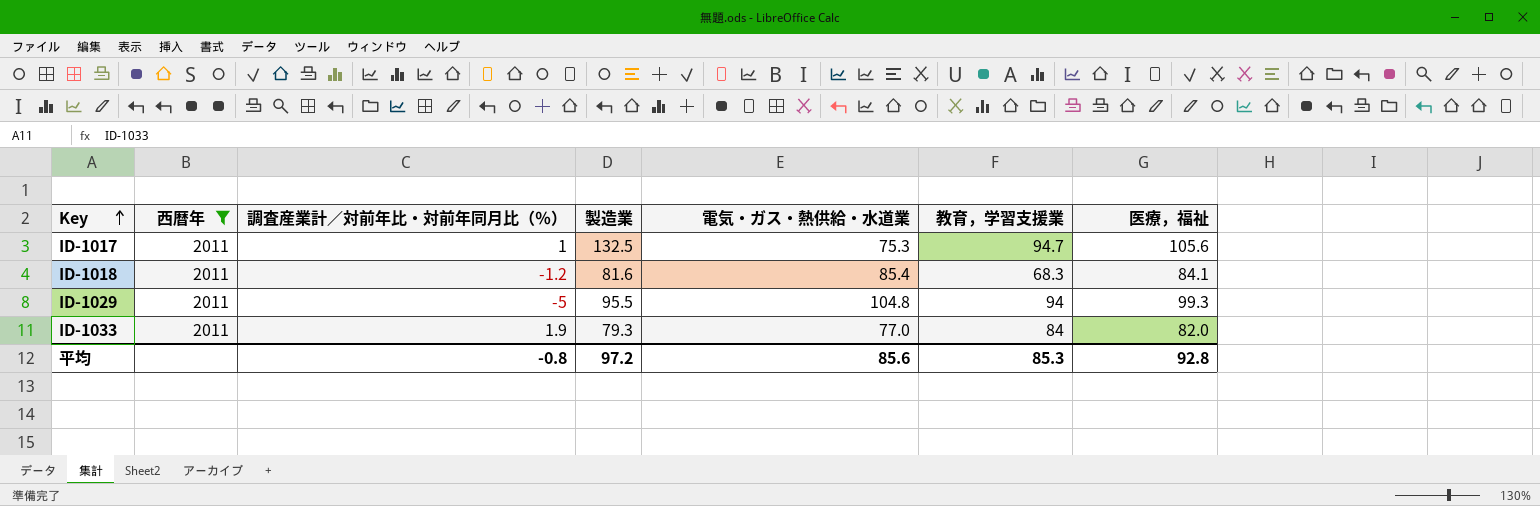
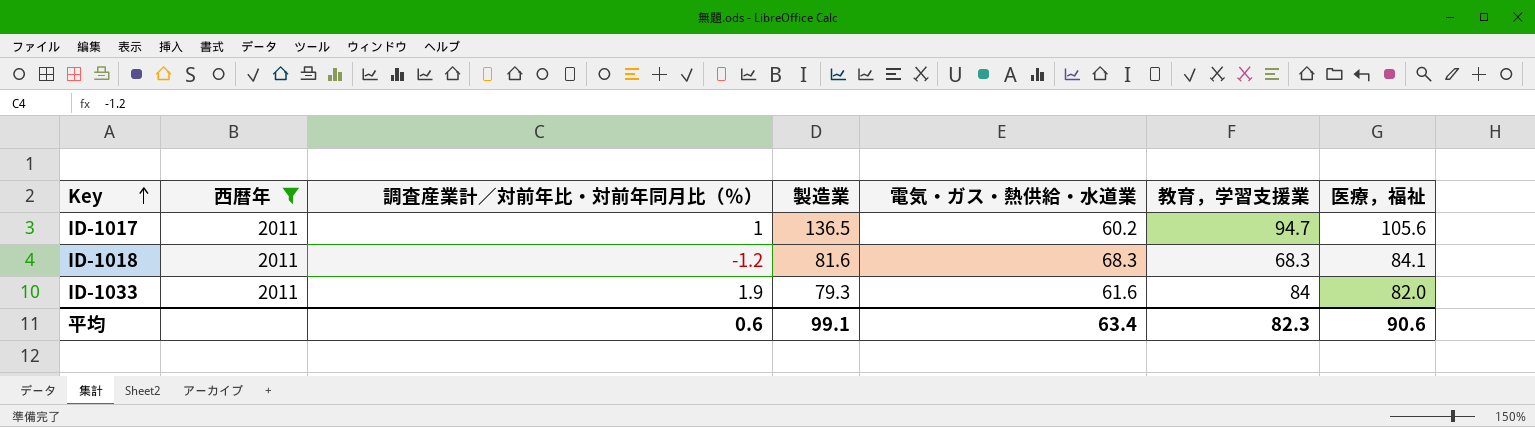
row ID-1029: 2011 | -5 | 95.5 | 104.8 | 94 | 99.3 -> none
ID-1017 | 製造業: 132.5 -> 136.5
ID-1017 | 電気・ガス・熱供給・水道業: 75.3 -> 60.2
ID-1018 | 電気・ガス・熱供給・水道業: 85.4 -> 68.3
ID-1033 | 電気・ガス・熱供給・水道業: 77.0 -> 61.6
平均 | 調査産業計／対前年比・対前年同月比（％）: -0.8 -> 0.6
平均 | 製造業: 97.2 -> 99.1
平均 | 電気・ガス・熱供給・水道業: 85.6 -> 63.4
平均 | 教育，学習支援業: 85.3 -> 82.3
平均 | 医療，福祉: 92.8 -> 90.6

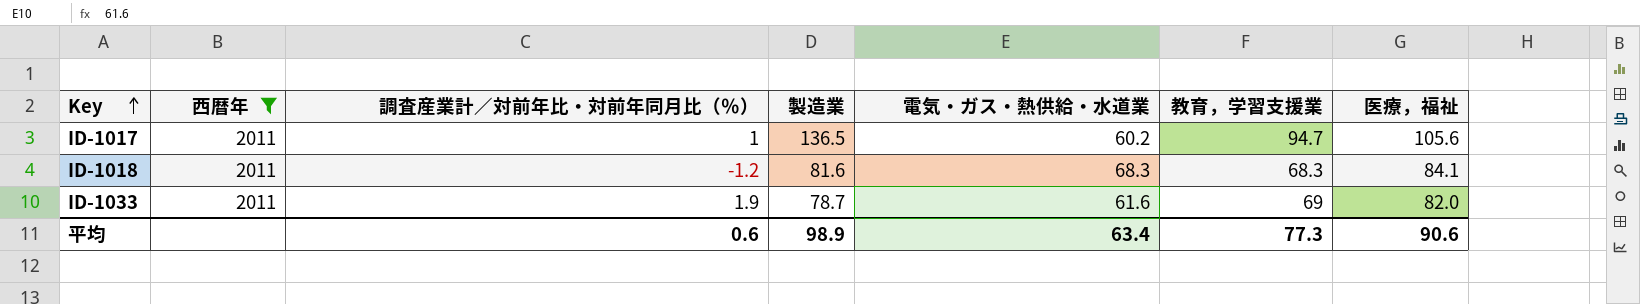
ID-1033 | 製造業: 79.3 -> 78.7
ID-1033 | 教育，学習支援業: 84 -> 69
平均 | 製造業: 99.1 -> 98.9
平均 | 教育，学習支援業: 82.3 -> 77.3

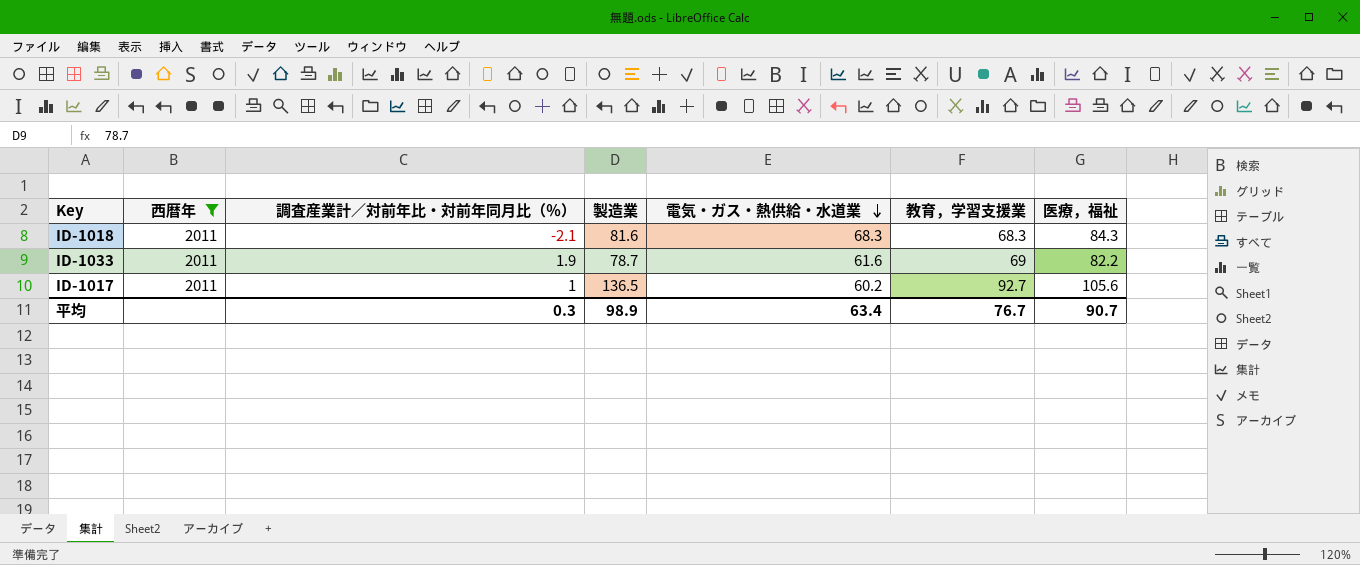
row order: Key ascending -> 電気・ガス・熱供給・水道業 descending
ID-1018 | 調査産業計／対前年比・対前年同月比（％）: -1.2 -> -2.1
ID-1018 | 医療，福祉: 84.1 -> 84.3
ID-1033 | 医療，福祉: 82.0 -> 82.2
ID-1017 | 教育，学習支援業: 94.7 -> 92.7
平均 | 調査産業計／対前年比・対前年同月比（％）: 0.6 -> 0.3
平均 | 教育，学習支援業: 77.3 -> 76.7
平均 | 医療，福祉: 90.6 -> 90.7

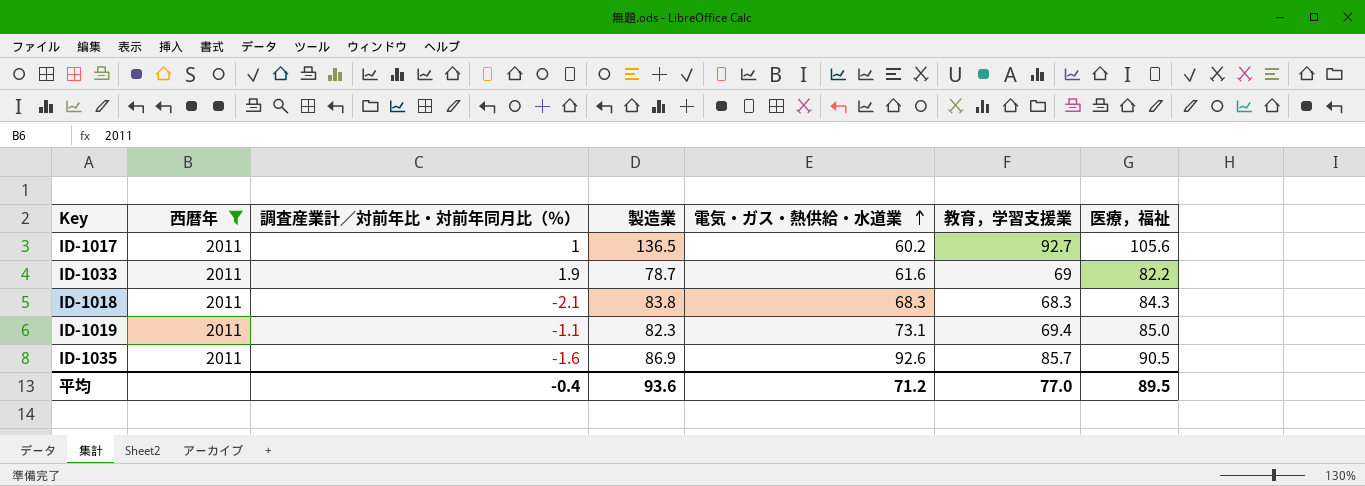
row order: 電気・ガス・熱供給・水道業 descending -> 電気・ガス・熱供給・水道業 ascending
ID-1018 | 製造業: 81.6 -> 83.8
row ID-1019: none -> 2011 | -1.1 | 82.3 | 73.1 | 69.4 | 85.0
row ID-1035: none -> 2011 | -1.6 | 86.9 | 92.6 | 85.7 | 90.5
平均 | 調査産業計／対前年比・対前年同月比（％）: 0.3 -> -0.4
平均 | 製造業: 98.9 -> 93.6
平均 | 電気・ガス・熱供給・水道業: 63.4 -> 71.2
平均 | 教育，学習支援業: 76.7 -> 77.0
平均 | 医療，福祉: 90.7 -> 89.5

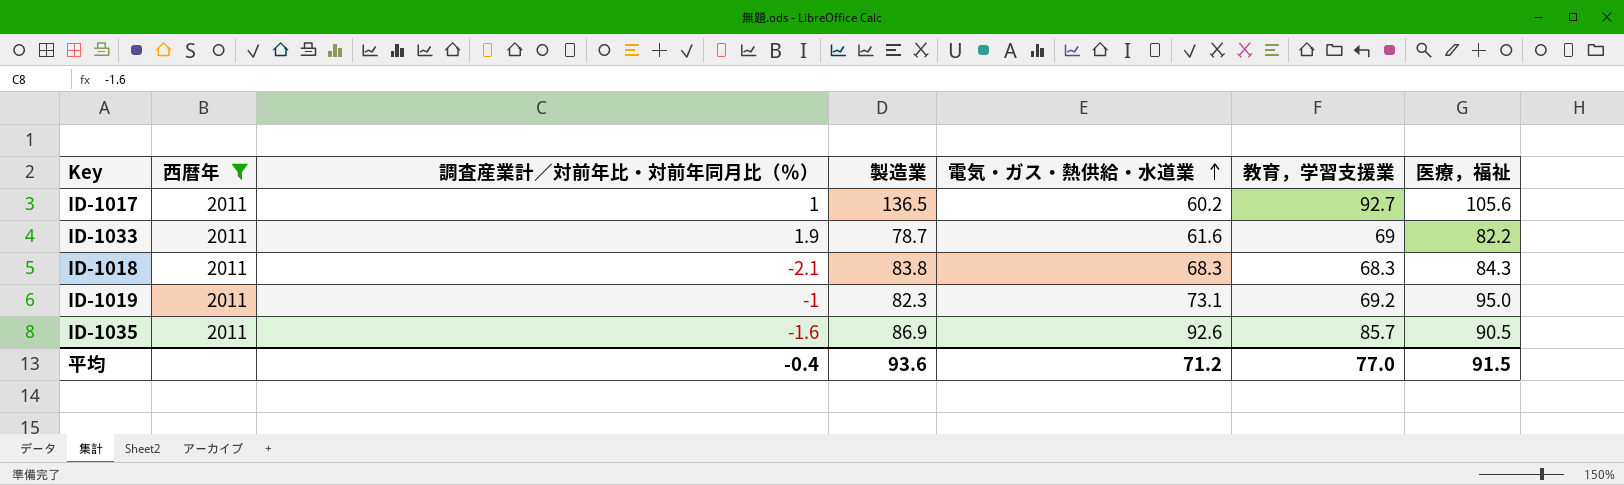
ID-1019 | 調査産業計／対前年比・対前年同月比（％）: -1.1 -> -1
ID-1019 | 教育，学習支援業: 69.4 -> 69.2
ID-1019 | 医療，福祉: 85.0 -> 95.0
平均 | 医療，福祉: 89.5 -> 91.5

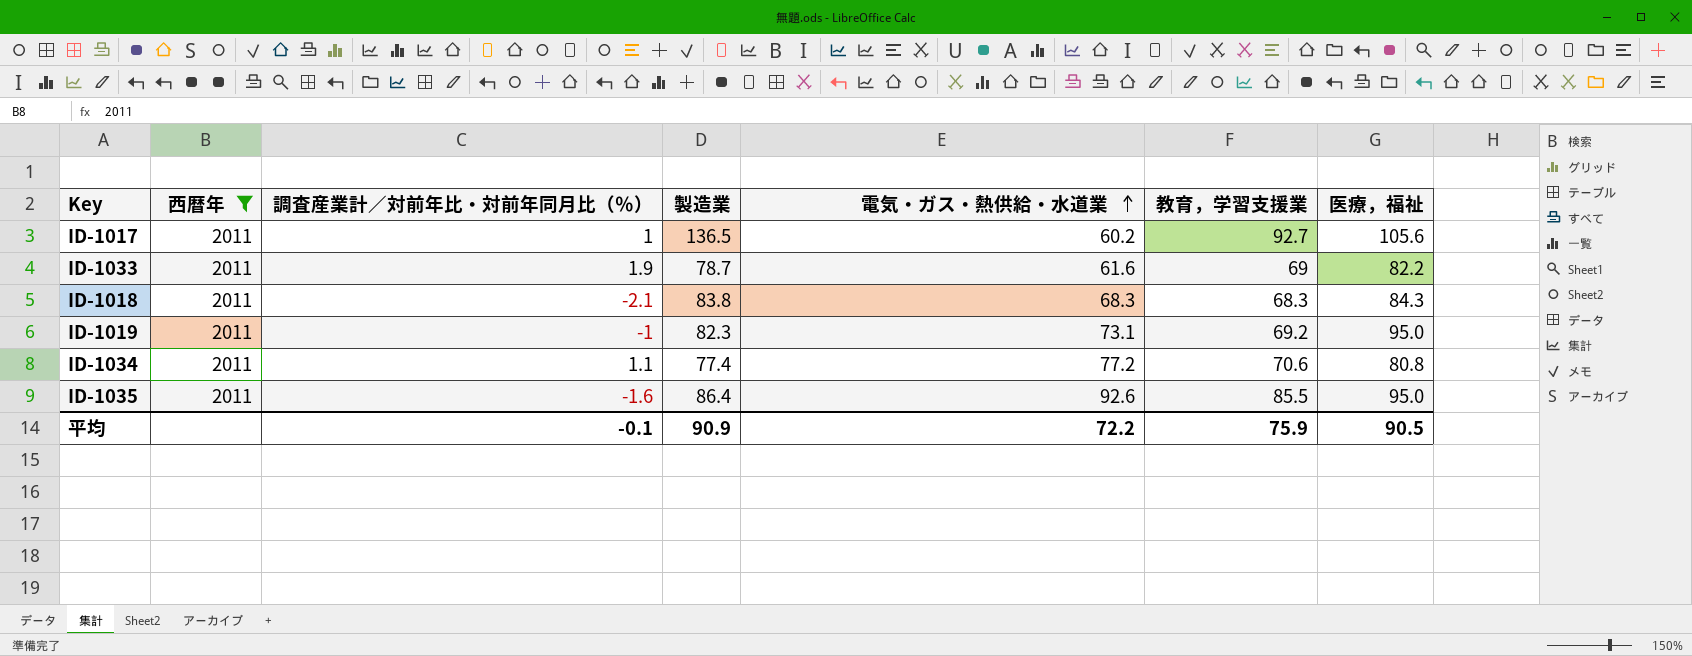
row ID-1034: none -> 2011 | 1.1 | 77.4 | 77.2 | 70.6 | 80.8
ID-1035 | 製造業: 86.9 -> 86.4
ID-1035 | 教育，学習支援業: 85.7 -> 85.5
ID-1035 | 医療，福祉: 90.5 -> 95.0
平均 | 調査産業計／対前年比・対前年同月比（％）: -0.4 -> -0.1
平均 | 製造業: 93.6 -> 90.9
平均 | 電気・ガス・熱供給・水道業: 71.2 -> 72.2
平均 | 教育，学習支援業: 77.0 -> 75.9
平均 | 医療，福祉: 91.5 -> 90.5

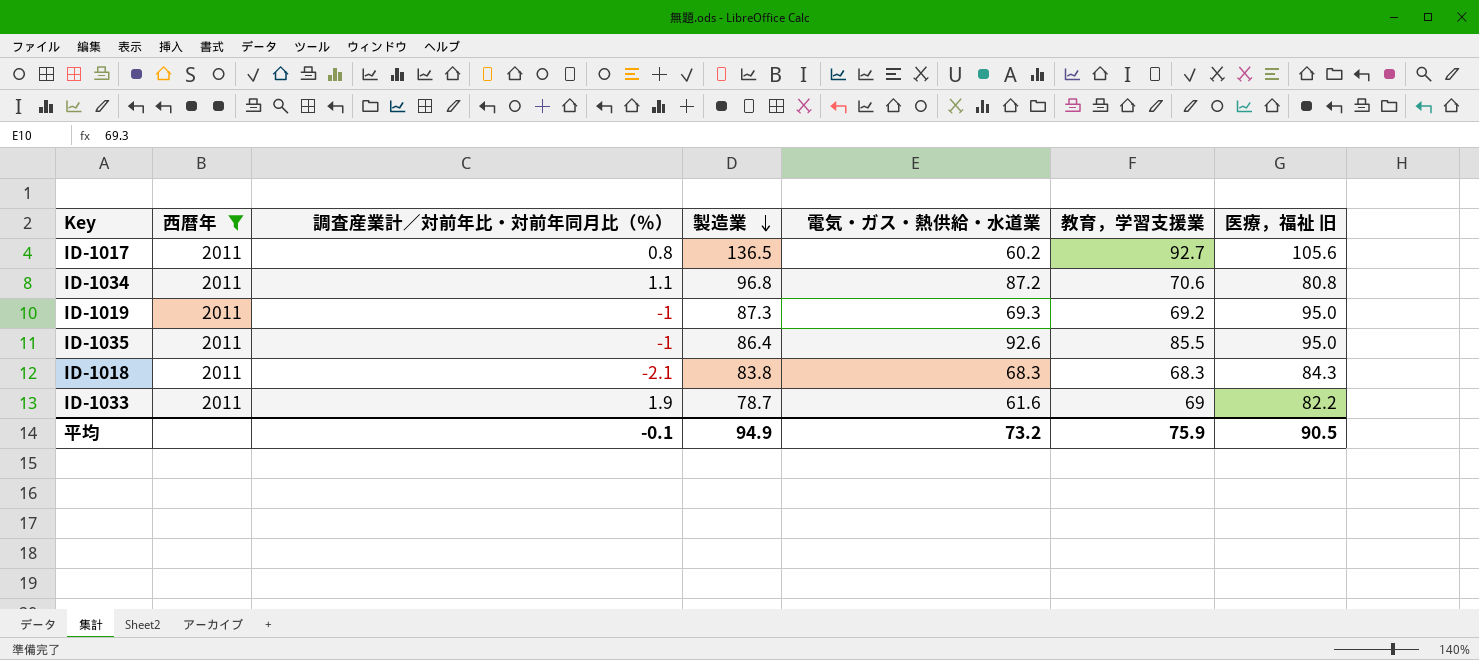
row order: 電気・ガス・熱供給・水道業 ascending -> 製造業 descending
column name: 医療，福祉 -> 医療，福祉 旧
ID-1017 | 調査産業計／対前年比・対前年同月比（％）: 1 -> 0.8
ID-1034 | 製造業: 77.4 -> 96.8
ID-1034 | 電気・ガス・熱供給・水道業: 77.2 -> 87.2
ID-1019 | 製造業: 82.3 -> 87.3
ID-1019 | 電気・ガス・熱供給・水道業: 73.1 -> 69.3
ID-1035 | 調査産業計／対前年比・対前年同月比（％）: -1.6 -> -1
平均 | 製造業: 90.9 -> 94.9
平均 | 電気・ガス・熱供給・水道業: 72.2 -> 73.2

